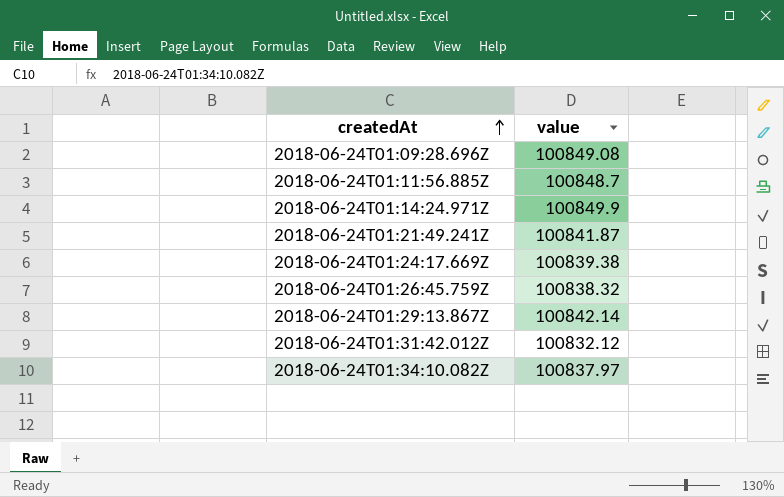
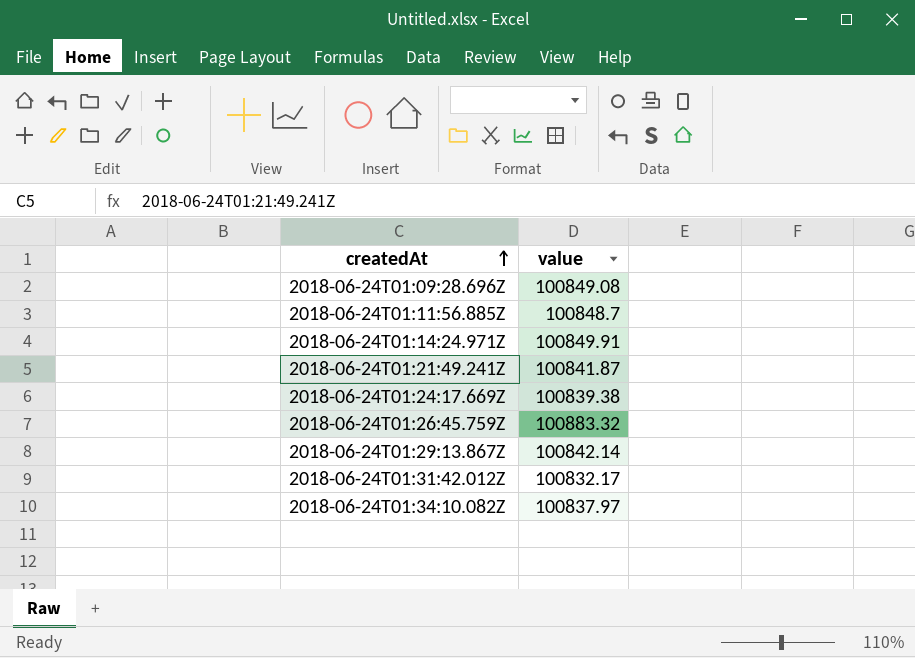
2018-06-24T01:14:24.971Z | value: 100849.9 -> 100849.91
2018-06-24T01:26:45.759Z | value: 100838.32 -> 100883.32
2018-06-24T01:31:42.012Z | value: 100832.12 -> 100832.17

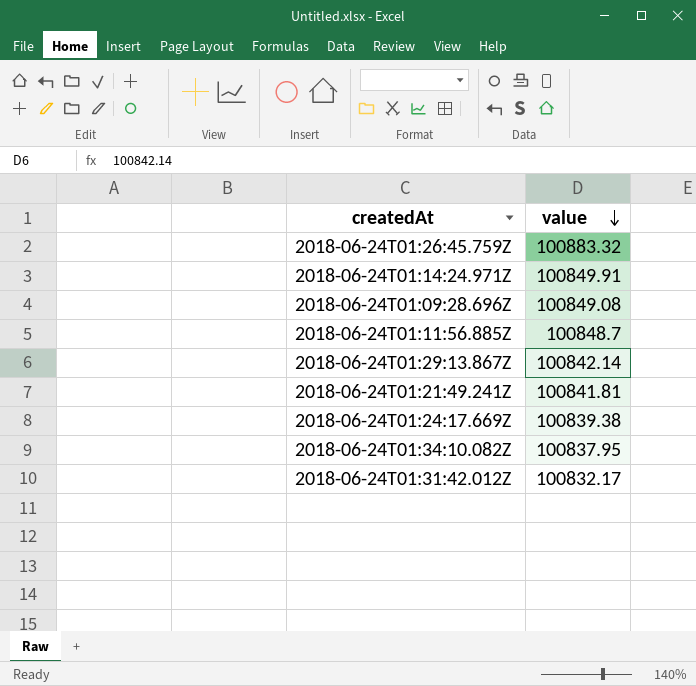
row order: createdAt ascending -> value descending
2018-06-24T01:21:49.241Z | value: 100841.87 -> 100841.81
2018-06-24T01:34:10.082Z | value: 100837.97 -> 100837.95

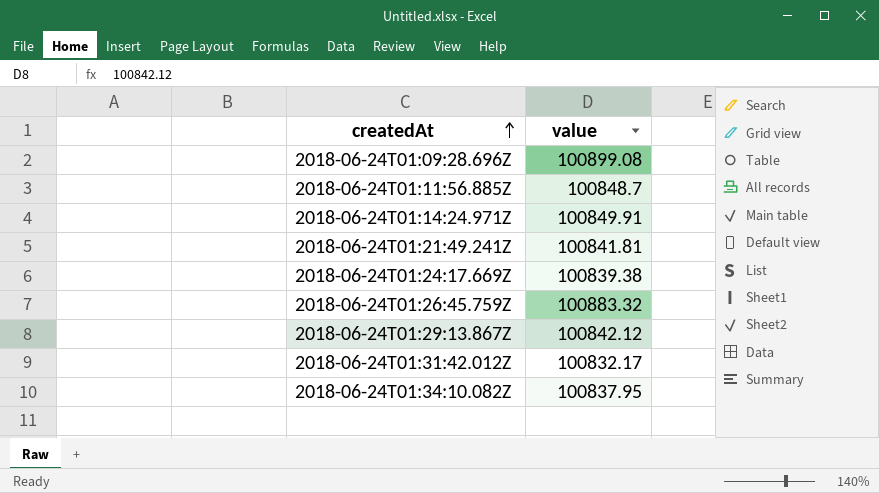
row order: value descending -> createdAt ascending
2018-06-24T01:09:28.696Z | value: 100849.08 -> 100899.08
2018-06-24T01:29:13.867Z | value: 100842.14 -> 100842.12

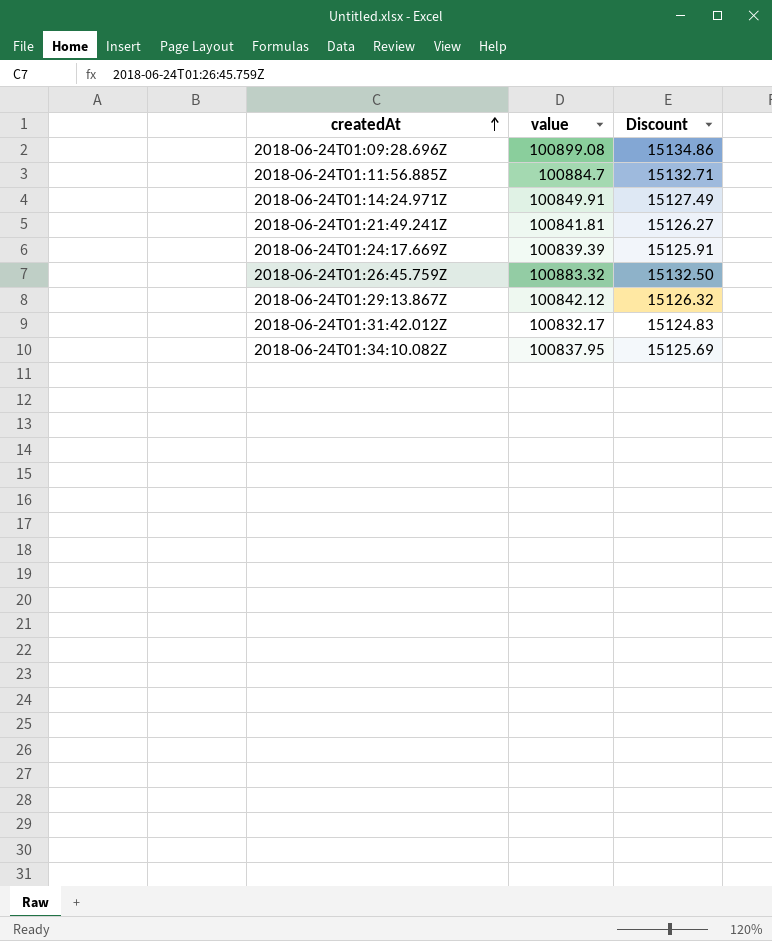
column Discount | formula: none -> [value] * 0.15
2018-06-24T01:11:56.885Z | value: 100848.7 -> 100884.7
2018-06-24T01:24:17.669Z | value: 100839.38 -> 100839.39

